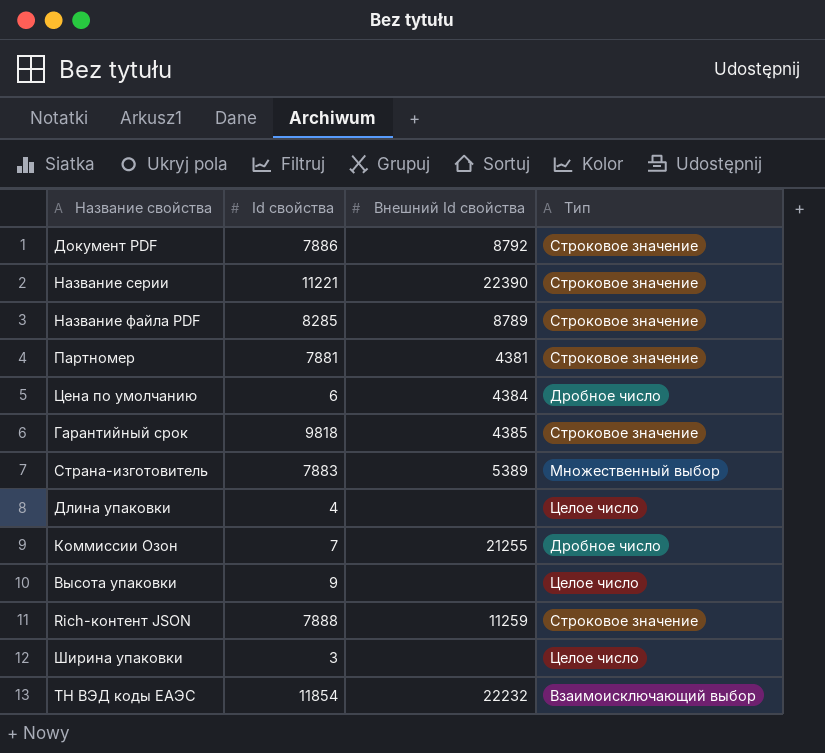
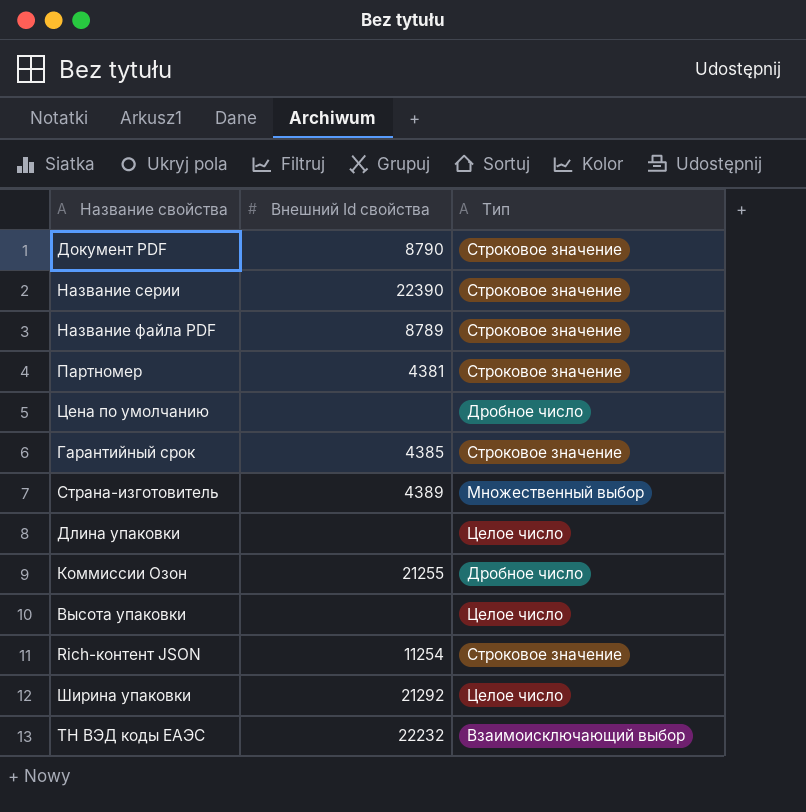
column Id свойства | position: 2 -> none
Документ PDF | Внешний Id свойства: 8792 -> 8790
Цена по умолчанию | Внешний Id свойства: 4384 -> none
Страна-изготовитель | Внешний Id свойства: 5389 -> 4389
Rich-контент JSON | Внешний Id свойства: 11259 -> 11254
Ширина упаковки | Внешний Id свойства: none -> 21292

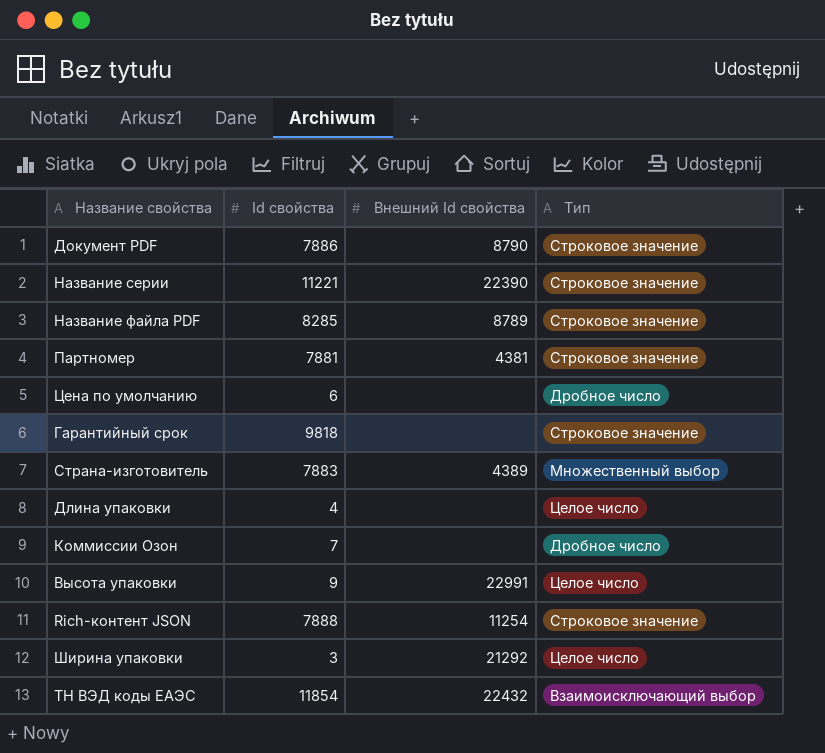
column Id свойства | position: none -> 2
Гарантийный срок | Внешний Id свойства: 4385 -> none
Коммиссии Oзон | Внешний Id свойства: 21255 -> none
Высота упаковки | Внешний Id свойства: none -> 22991
ТН ВЭД коды ЕАЭС | Внешний Id свойства: 22232 -> 22432

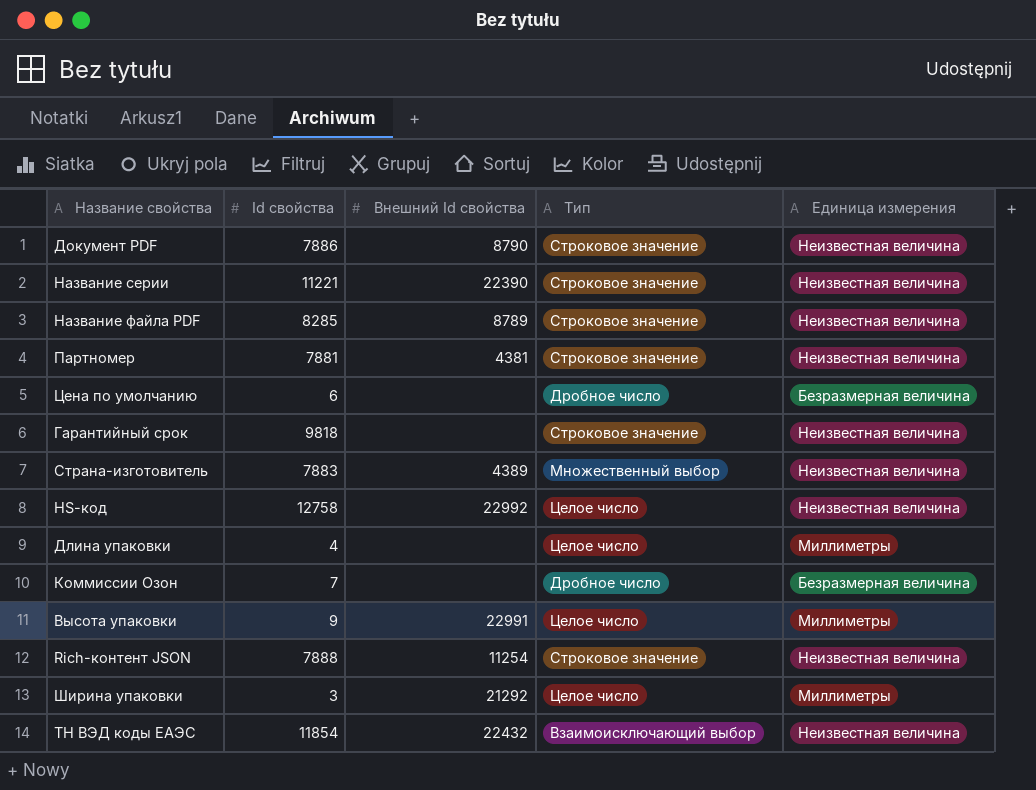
column Единица измерения | position: none -> 5
row HS-код: none -> 12758 | 22992 | Целое число | Неизвестная величина

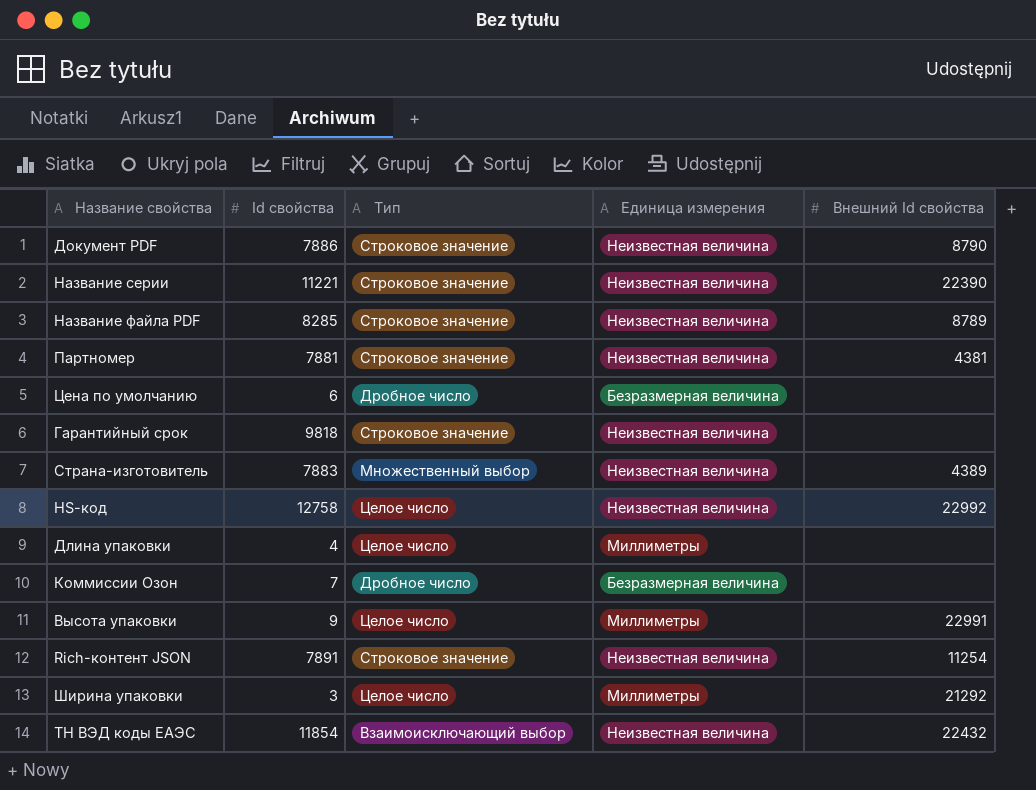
column Внешний Id свойства | position: 3 -> 5
Rich-контент JSON | Id свойства: 7888 -> 7891

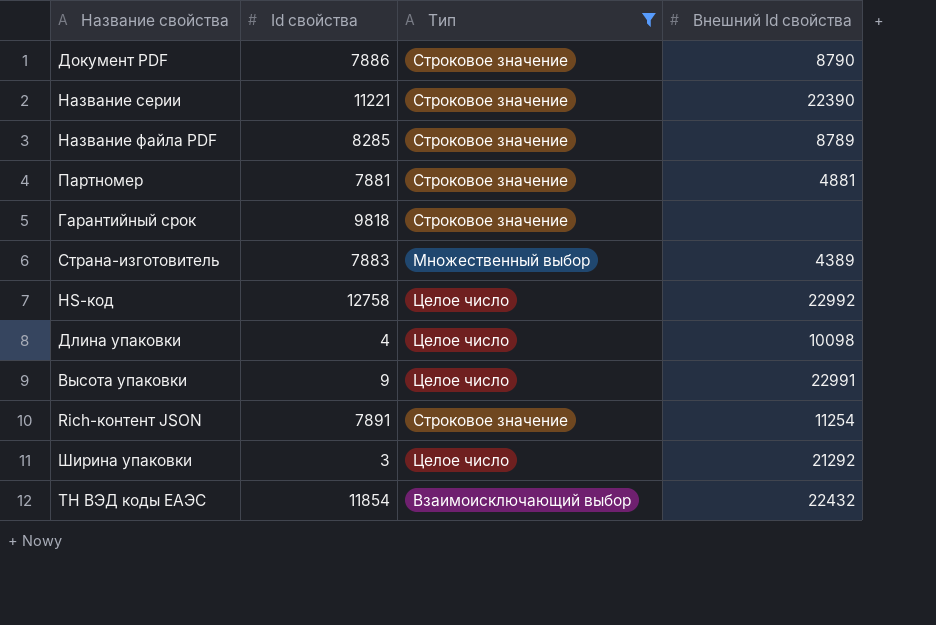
filter: none -> Тип != Дробное число
column Единица измерения | position: 4 -> none
Партномер | Внешний Id свойства: 4381 -> 4881
Длина упаковки | Внешний Id свойства: none -> 10098

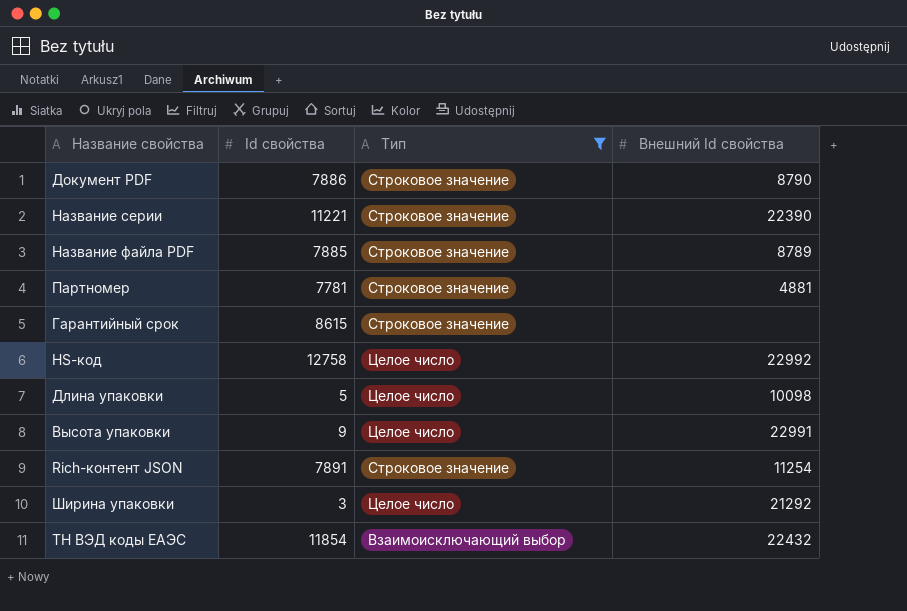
row Страна-изготовитель: 7883 | Множественный выбор | 4389 -> none
Название файла PDF | Id свойства: 8285 -> 7885
Партномер | Id свойства: 7881 -> 7781
Гарантийный срок | Id свойства: 9818 -> 8615
Длина упаковки | Id свойства: 4 -> 5

